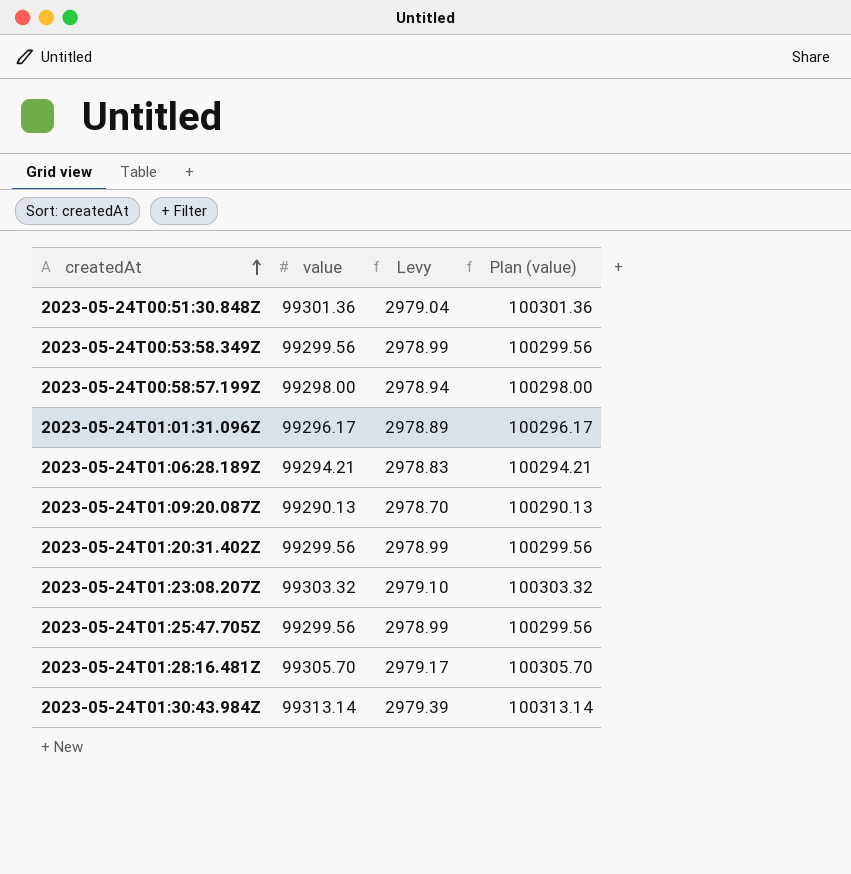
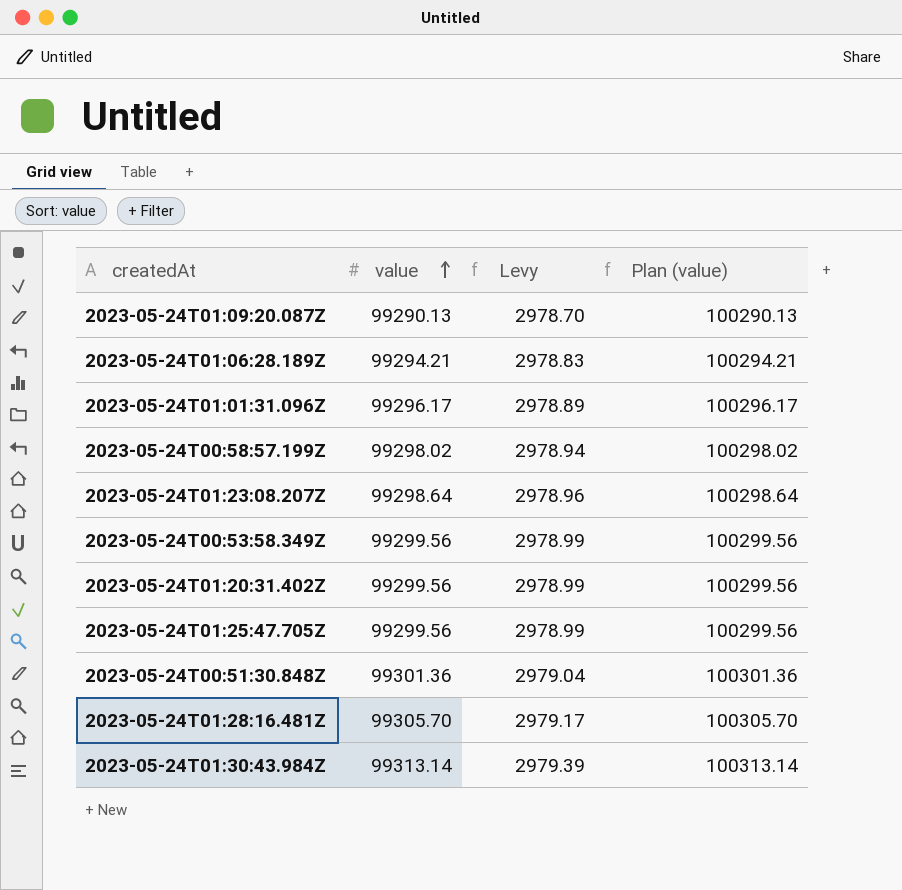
row order: createdAt ascending -> value ascending
2023-05-24T00:58:57.199Z | value: 99298.00 -> 99298.02
2023-05-24T00:58:57.199Z | Plan (value): 100298.00 -> 100298.02
2023-05-24T01:23:08.207Z | value: 99303.32 -> 99298.64
2023-05-24T01:23:08.207Z | Levy: 2979.10 -> 2978.96
2023-05-24T01:23:08.207Z | Plan (value): 100303.32 -> 100298.64

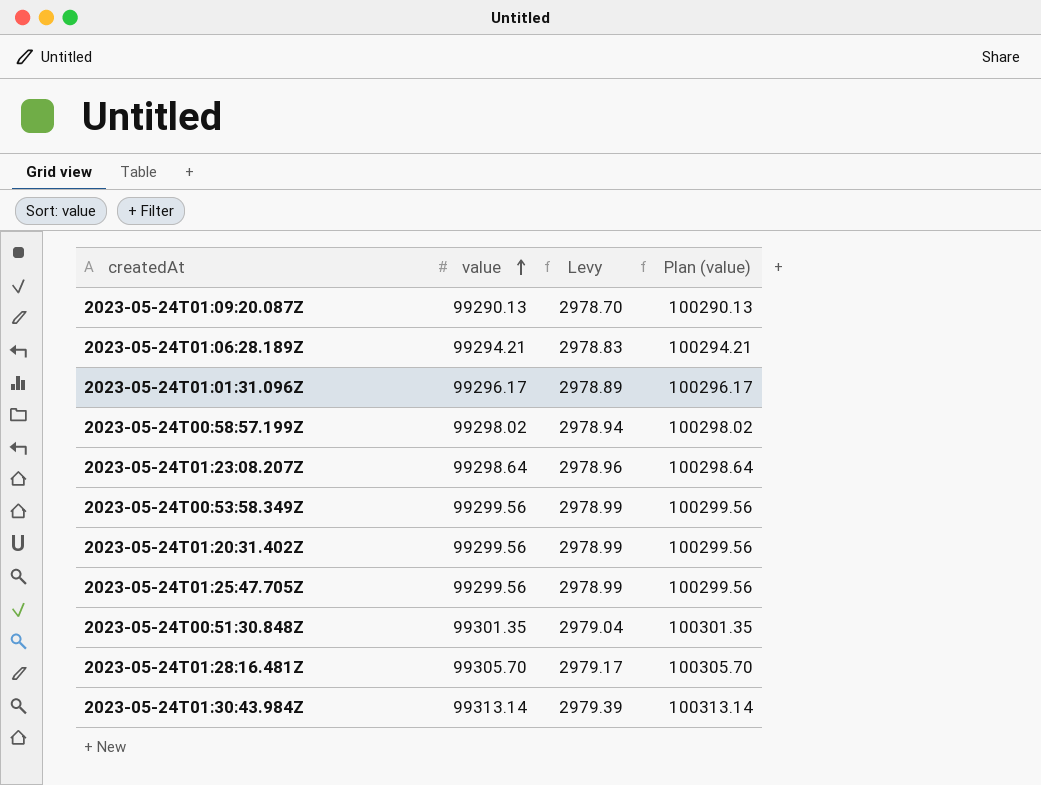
2023-05-24T00:51:30.848Z | value: 99301.36 -> 99301.35
2023-05-24T00:51:30.848Z | Plan (value): 100301.36 -> 100301.35

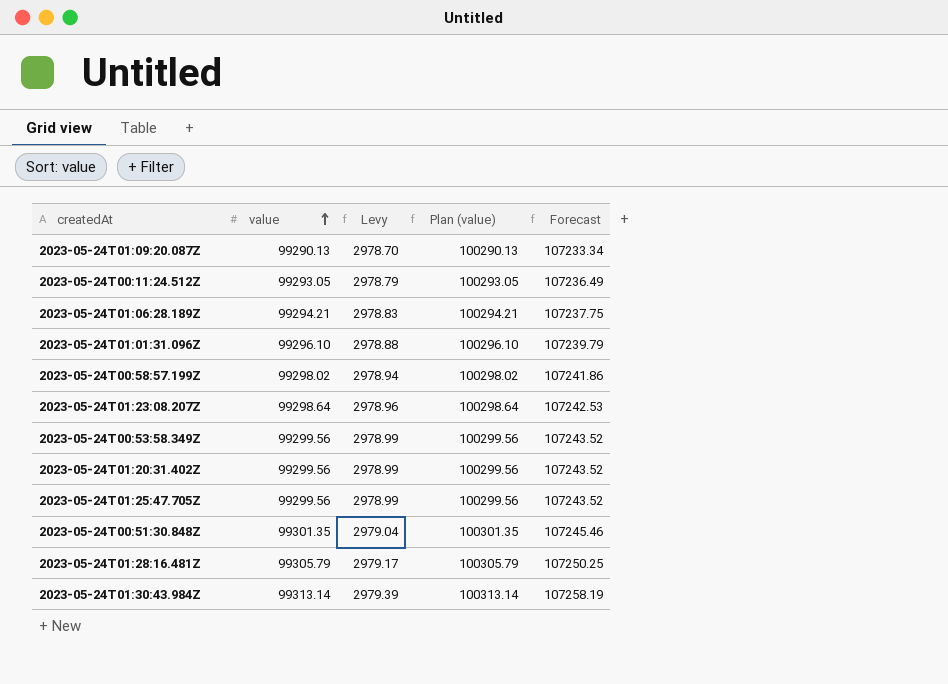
column Forecast | formula: none -> [value] * 1.08
row 2023-05-24T00:11:24.512Z: none -> 99293.05 | 2978.79 | 100293.05 | 107236.49
2023-05-24T01:01:31.096Z | value: 99296.17 -> 99296.10
2023-05-24T01:01:31.096Z | Levy: 2978.89 -> 2978.88
2023-05-24T01:01:31.096Z | Plan (value): 100296.17 -> 100296.10
2023-05-24T01:28:16.481Z | value: 99305.70 -> 99305.79
2023-05-24T01:28:16.481Z | Plan (value): 100305.70 -> 100305.79

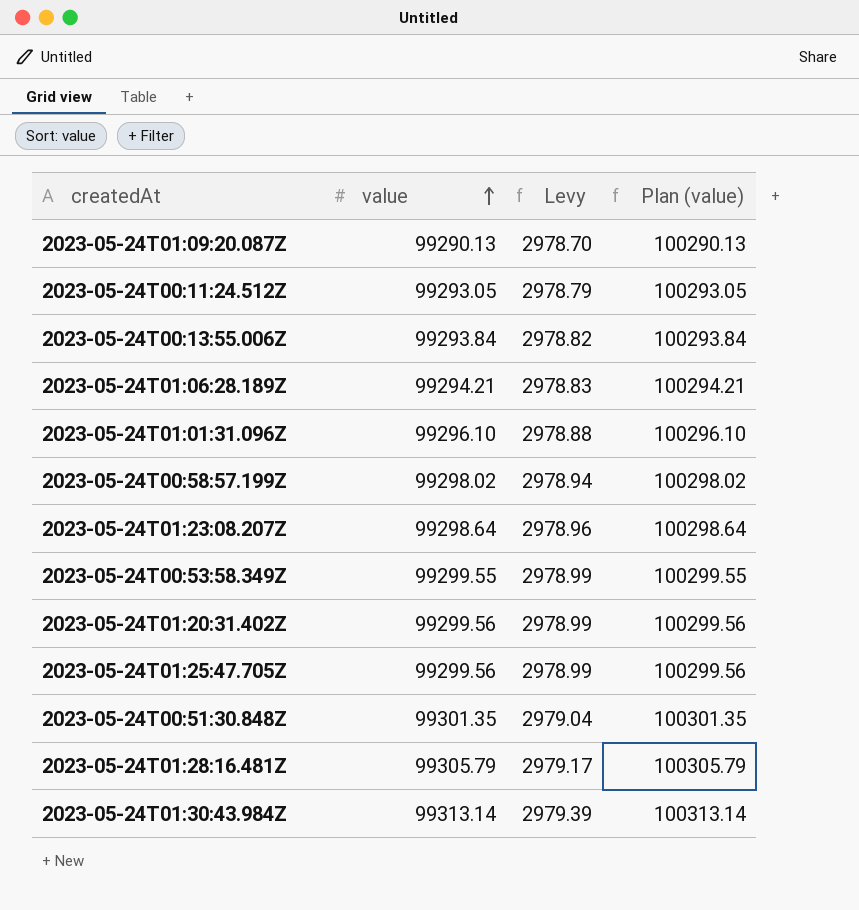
column Forecast | formula: [value] * 1.08 -> none
row 2023-05-24T00:13:55.006Z: none -> 99293.84 | 2978.82 | 100293.84
2023-05-24T00:53:58.349Z | value: 99299.56 -> 99299.55
2023-05-24T00:53:58.349Z | Plan (value): 100299.56 -> 100299.55

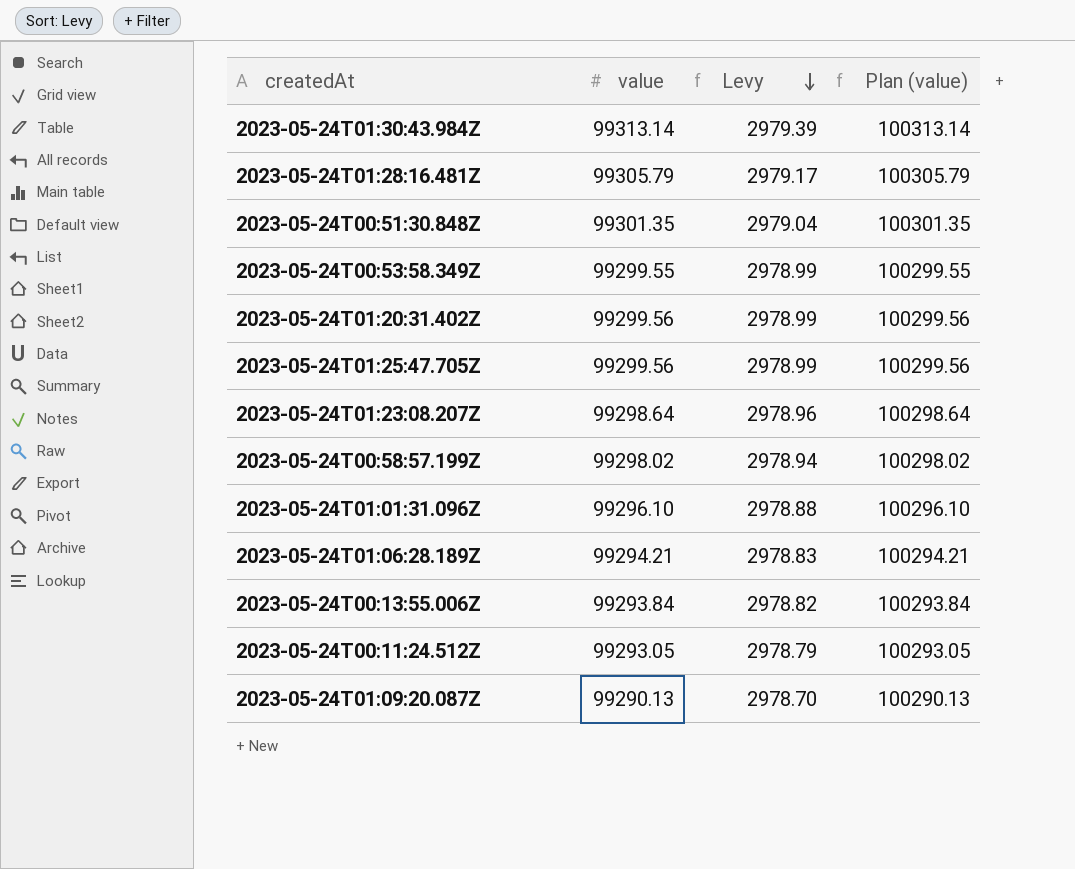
row order: value ascending -> Levy descending

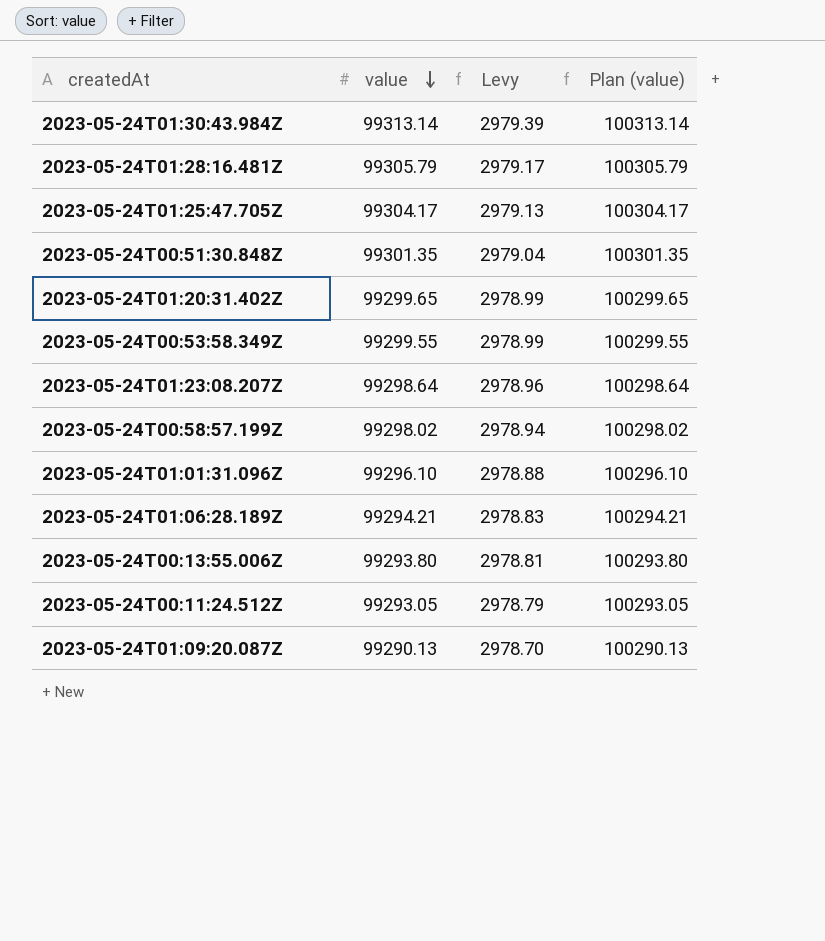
row order: Levy descending -> value descending
2023-05-24T01:25:47.705Z | value: 99299.56 -> 99304.17
2023-05-24T01:25:47.705Z | Levy: 2978.99 -> 2979.13
2023-05-24T01:25:47.705Z | Plan (value): 100299.56 -> 100304.17
2023-05-24T01:20:31.402Z | value: 99299.56 -> 99299.65
2023-05-24T01:20:31.402Z | Plan (value): 100299.56 -> 100299.65
2023-05-24T00:13:55.006Z | value: 99293.84 -> 99293.80
2023-05-24T00:13:55.006Z | Levy: 2978.82 -> 2978.81
2023-05-24T00:13:55.006Z | Plan (value): 100293.84 -> 100293.80

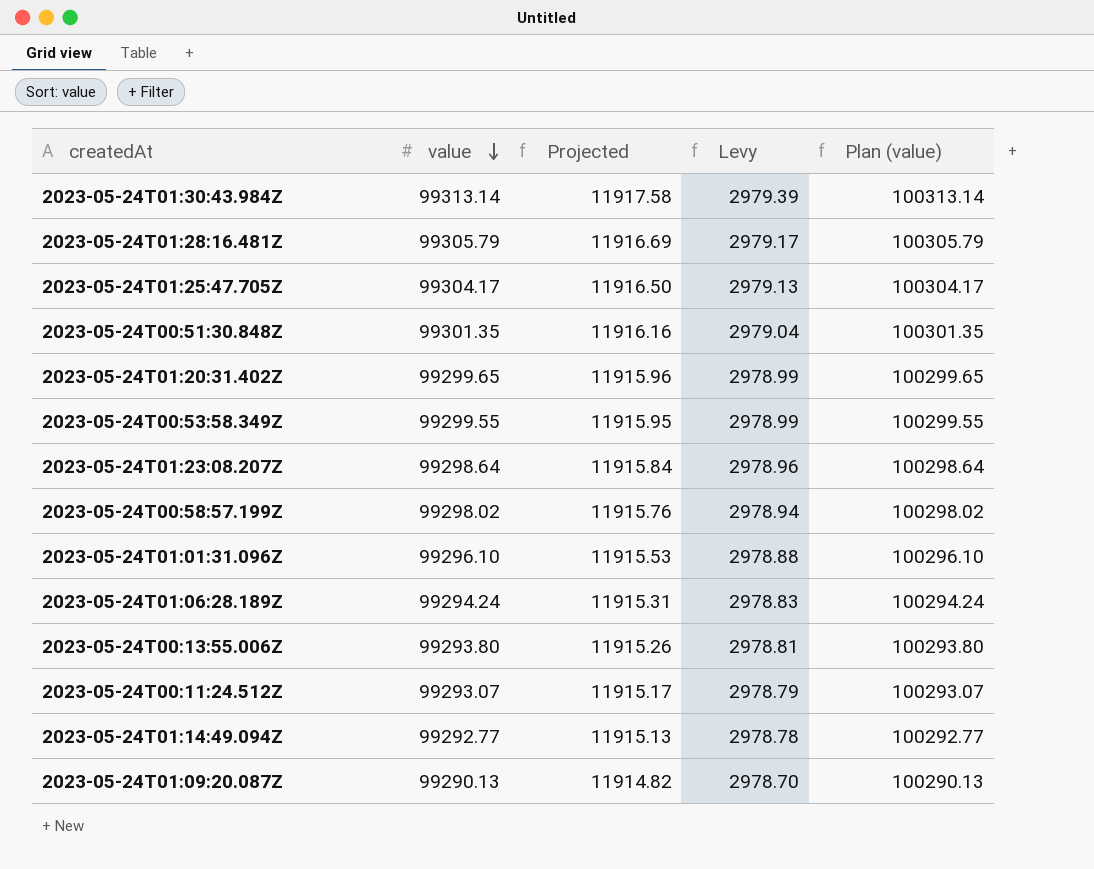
column Projected | formula: none -> [value] * 0.12
2023-05-24T01:06:28.189Z | value: 99294.21 -> 99294.24
2023-05-24T01:06:28.189Z | Plan (value): 100294.21 -> 100294.24
2023-05-24T00:11:24.512Z | value: 99293.05 -> 99293.07
2023-05-24T00:11:24.512Z | Plan (value): 100293.05 -> 100293.07
row 2023-05-24T01:14:49.094Z: none -> 99292.77 | 11915.13 | 2978.78 | 100292.77

